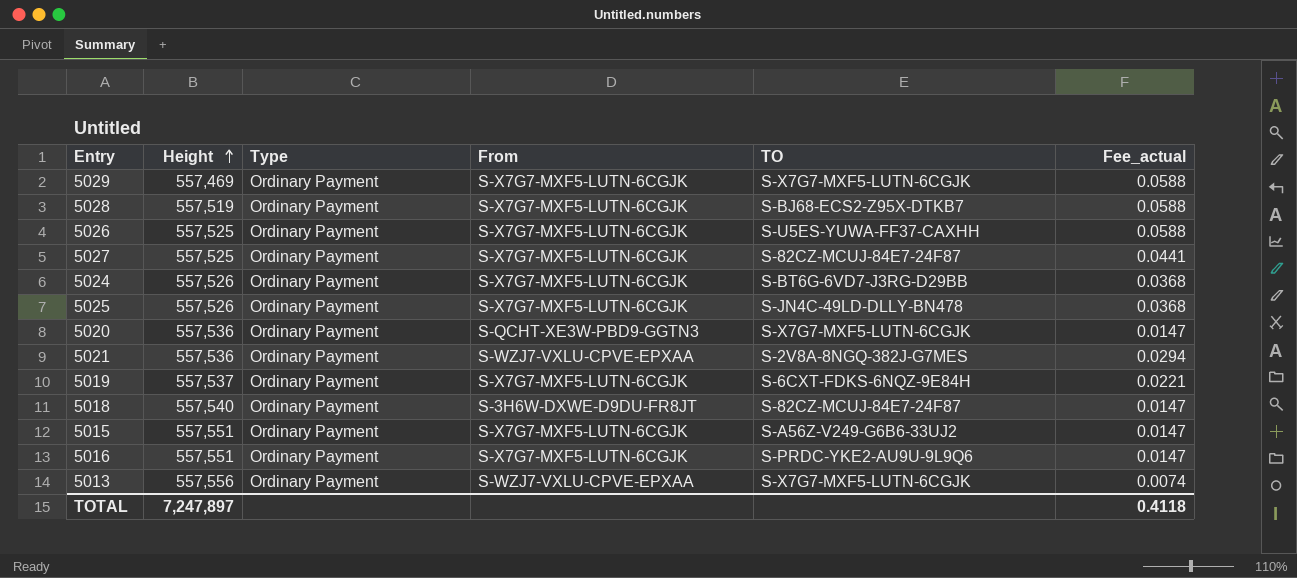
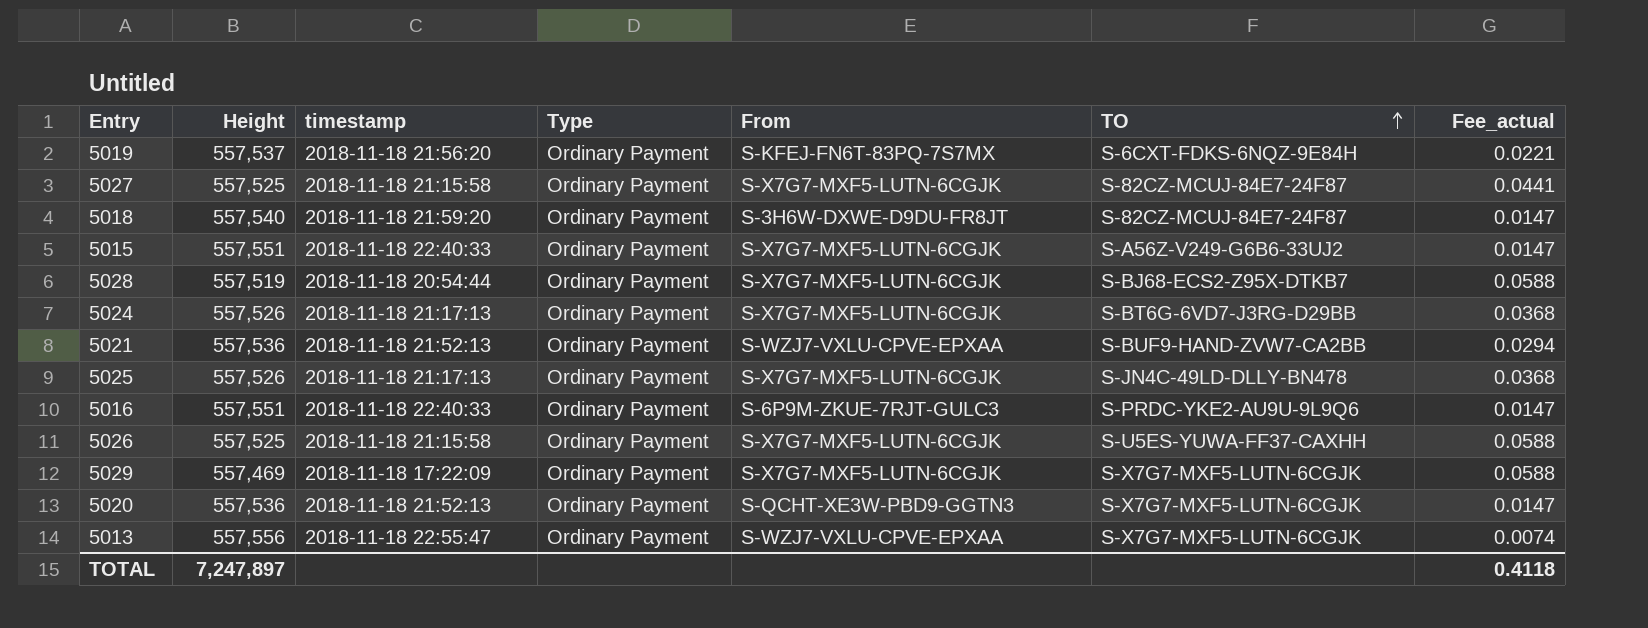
row order: Height ascending -> TO ascending
column timestamp | position: none -> 3
5019 | From: S-X7G7-MXF5-LUTN-6CGJK -> S-KFEJ-FN6T-83PQ-7S7MX
5021 | TO: S-2V8A-8NGQ-382J-G7MES -> S-BUF9-HAND-ZVW7-CA2BB
5016 | From: S-X7G7-MXF5-LUTN-6CGJK -> S-6P9M-ZKUE-7RJT-GULC3

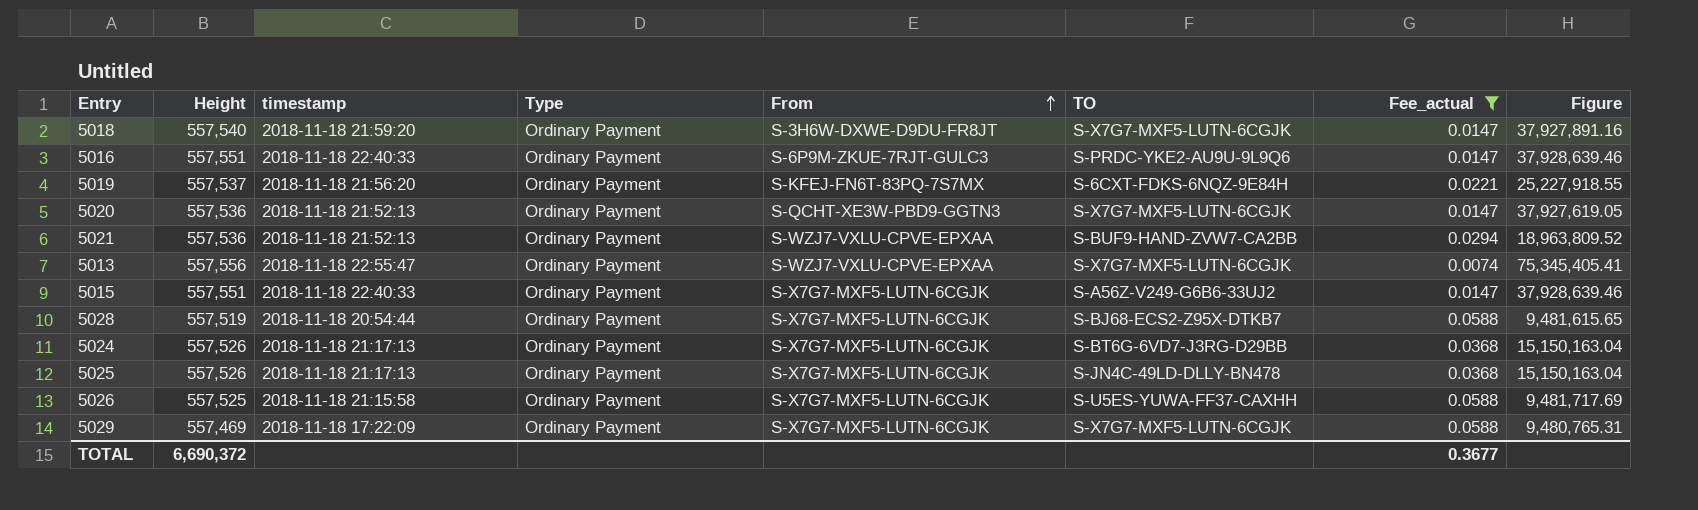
filter: none -> Fee_actual != 0.0441
row order: TO ascending -> From ascending
column Figure | formula: none -> [Height] / [Fee_actual]
5018 | TO: S-82CZ-MCUJ-84E7-24F87 -> S-X7G7-MXF5-LUTN-6CGJK
TOTAL | Height: 7,247,897 -> 6,690,372
TOTAL | Fee_actual: 0.4118 -> 0.3677

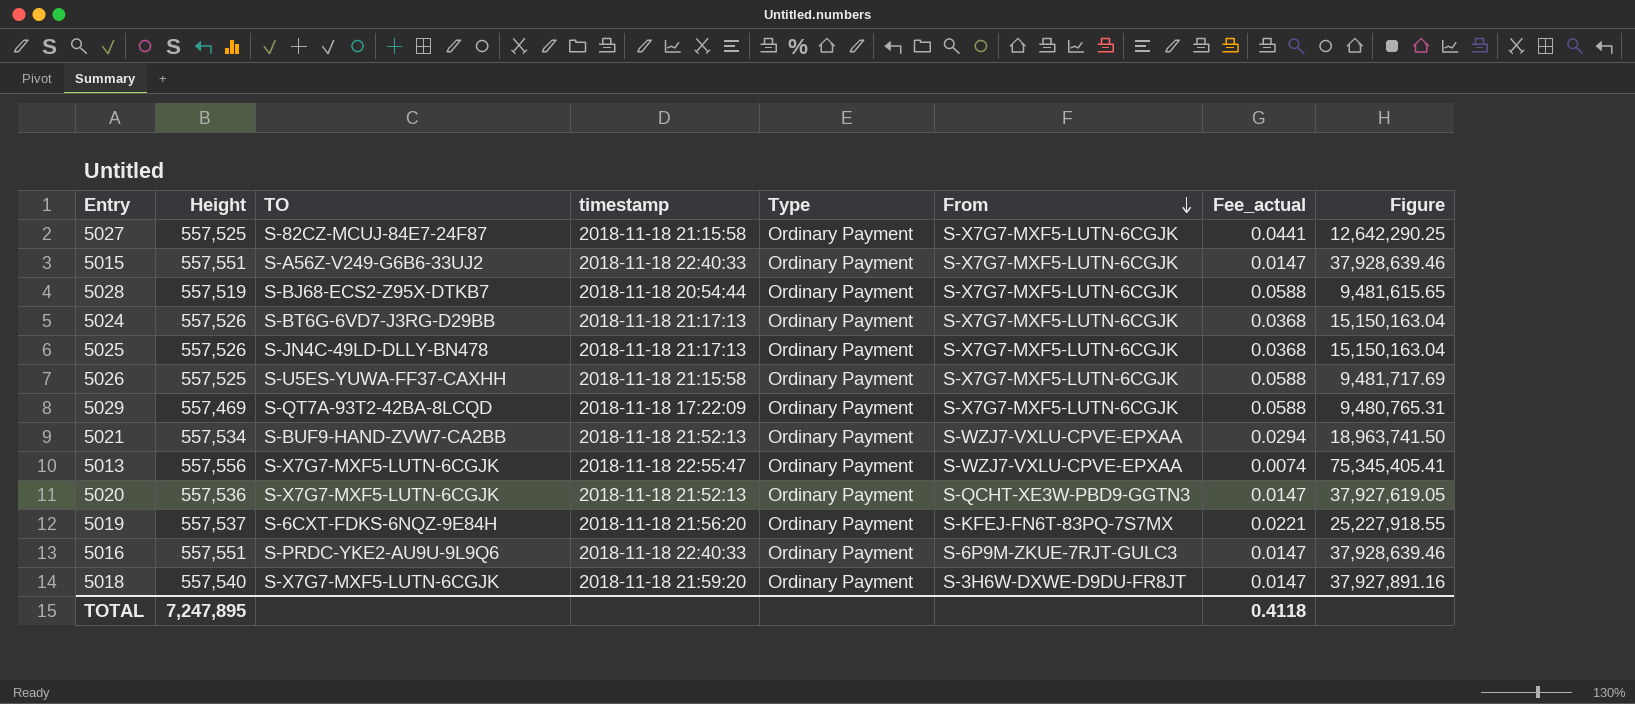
filter: Fee_actual != 0.0441 -> none
row order: From ascending -> From descending
column TO | position: 6 -> 3
5029 | TO: S-X7G7-MXF5-LUTN-6CGJK -> S-QT7A-93T2-42BA-8LCQD
5021 | Height: 557,536 -> 557,534
5021 | Figure: 18,963,809.52 -> 18,963,741.50
TOTAL | Height: 6,690,372 -> 7,247,895
TOTAL | Fee_actual: 0.3677 -> 0.4118

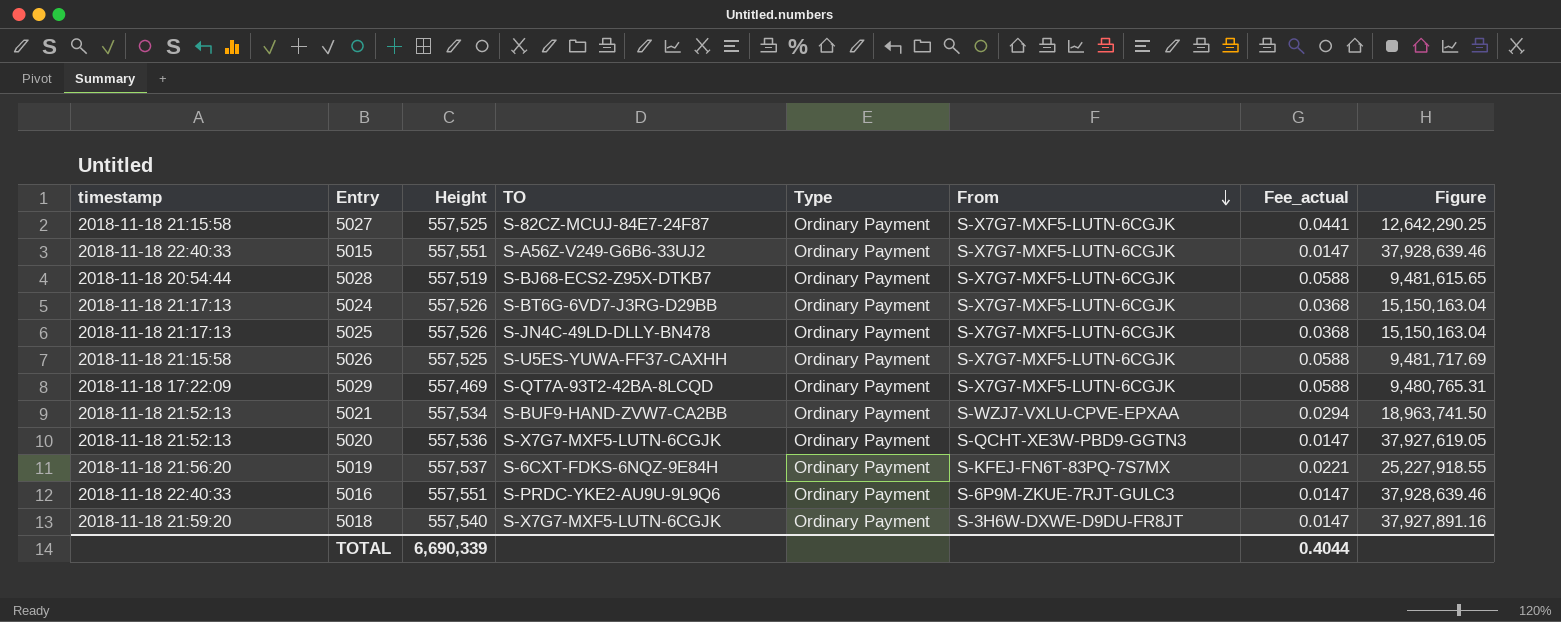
column timestamp | position: 4 -> 1
row 5013: 557,556 | S-X7G7-MXF5-LUTN-6CGJK | 2018-11-18 22:55:47 | Ordinary Payment | S-WZJ7-VXLU-CPVE-EPXAA | 0.0074 | 75,345,405.41 -> none
TOTAL | Height: 7,247,895 -> 6,690,339
TOTAL | Fee_actual: 0.4118 -> 0.4044

